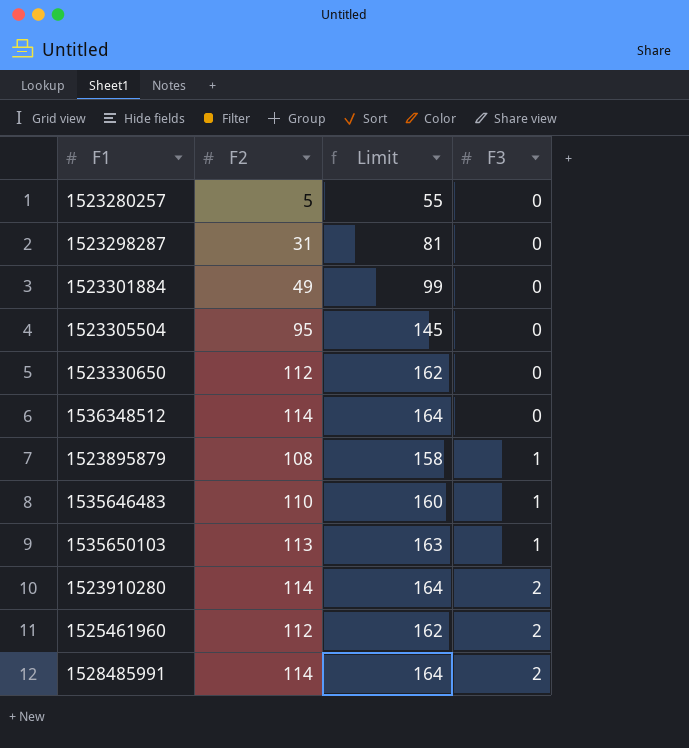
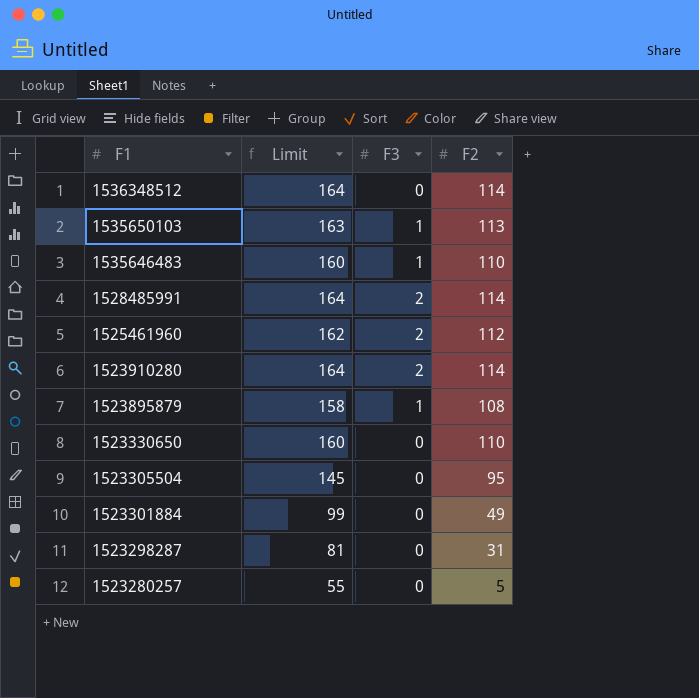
row order: F3 ascending -> F1 descending
column F2 | position: 2 -> 4
1523330650 | Limit: 162 -> 160
1523330650 | F2: 112 -> 110

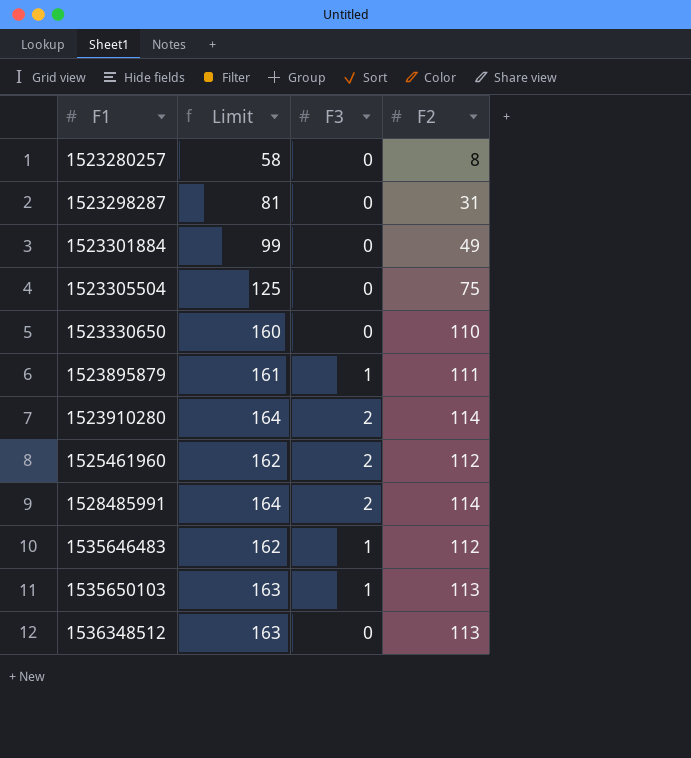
row order: F1 descending -> F1 ascending
1523280257 | Limit: 55 -> 58
1523280257 | F2: 5 -> 8
1523305504 | Limit: 145 -> 125
1523305504 | F2: 95 -> 75
1523895879 | Limit: 158 -> 161
1523895879 | F2: 108 -> 111
1535646483 | Limit: 160 -> 162
1535646483 | F2: 110 -> 112
1536348512 | Limit: 164 -> 163
1536348512 | F2: 114 -> 113

